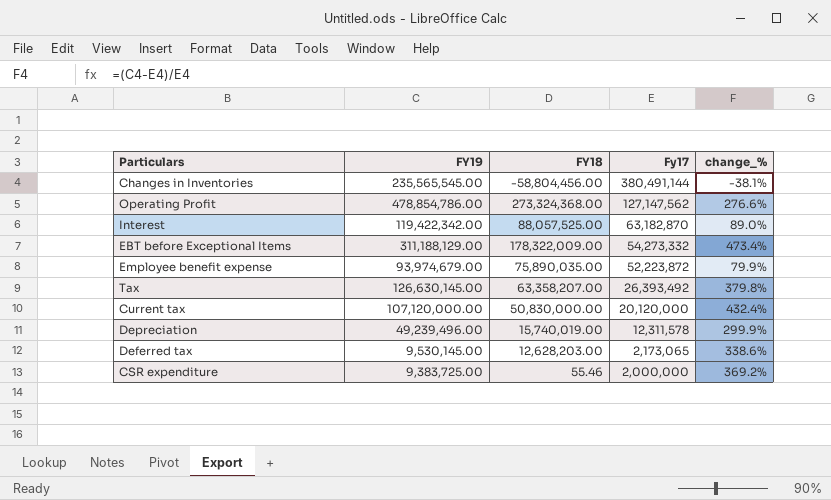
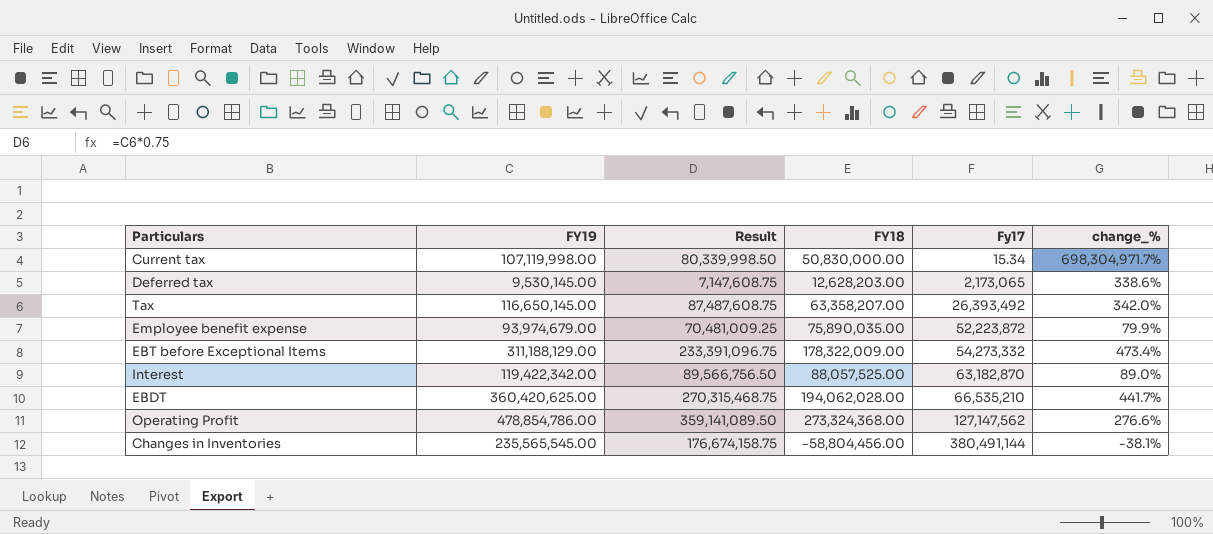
row order: Fy17 descending -> Fy17 ascending
column Result | formula: none -> [FY19] * 0.75
row Depreciation: 49,239,496.00 | 15,740,019.00 | 12,311,578 | 299.9% -> none
row CSR expenditure: 9,383,725.00 | 55.46 | 2,000,000 | 369.2% -> none
Current tax | FY19: 107,120,000.00 -> 107,119,998.00
Current tax | Fy17: 20,120,000 -> 15.34
Current tax | change_%: 432.4% -> 698,304,971.7%
Tax | FY19: 126,630,145.00 -> 116,650,145.00
Tax | change_%: 379.8% -> 342.0%
row EBDT: none -> 360,420,625.00 | 270,315,468.75 | 194,062,028.00 | 66,535,210 | 441.7%

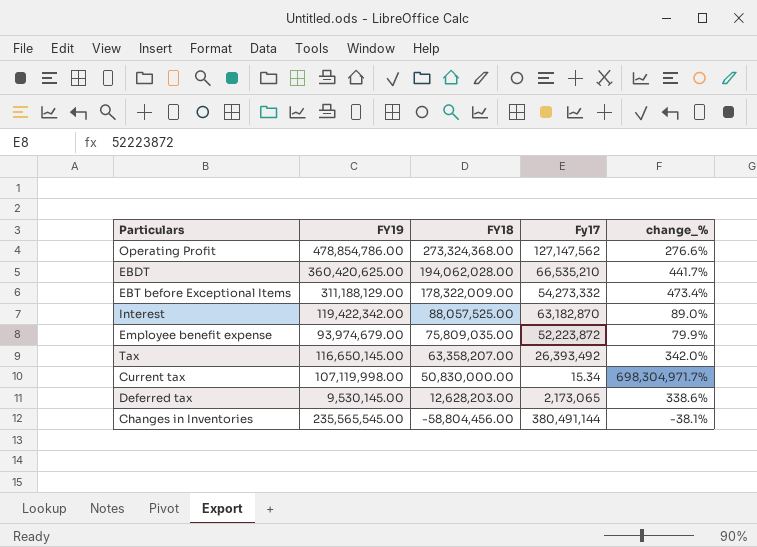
row order: Fy17 ascending -> FY18 descending
column Result | formula: [FY19] * 0.75 -> none
Employee benefit expense | FY18: 75,890,035.00 -> 75,809,035.00

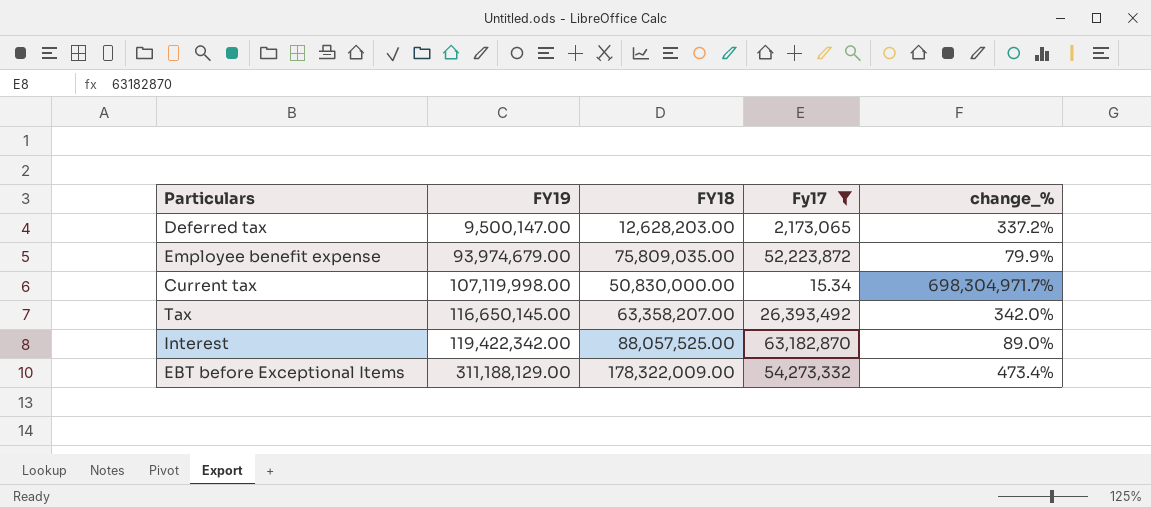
filter: none -> Fy17 <= 63,182,870
row order: FY18 descending -> FY19 ascending
Deferred tax | FY19: 9,530,145.00 -> 9,500,147.00
Deferred tax | change_%: 338.6% -> 337.2%

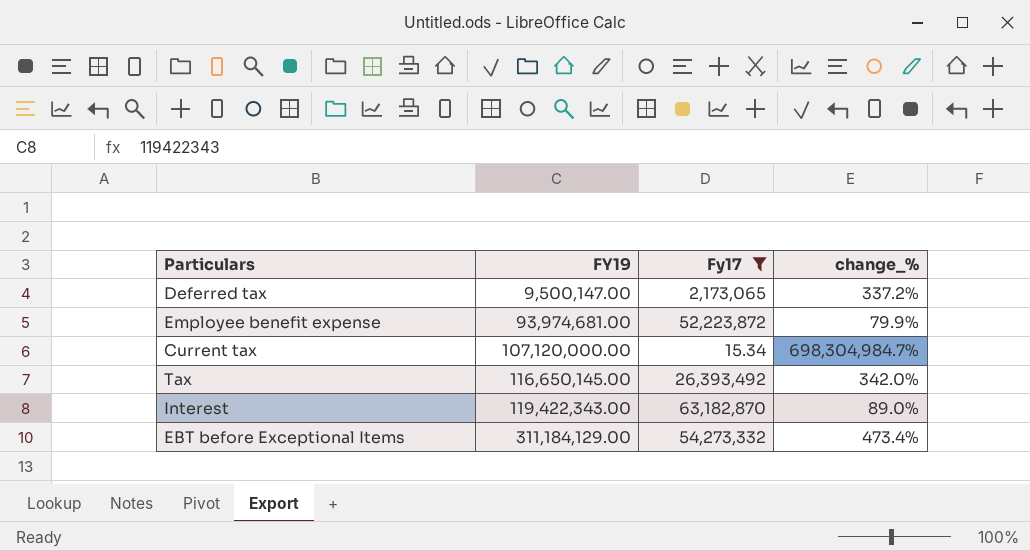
column FY18 | position: 3 -> none
Employee benefit expense | FY19: 93,974,679.00 -> 93,974,681.00
Current tax | FY19: 107,119,998.00 -> 107,120,000.00
Current tax | change_%: 698,304,971.7% -> 698,304,984.7%
Interest | FY19: 119,422,342.00 -> 119,422,343.00
EBT before Exceptional Items | FY19: 311,188,129.00 -> 311,184,129.00

